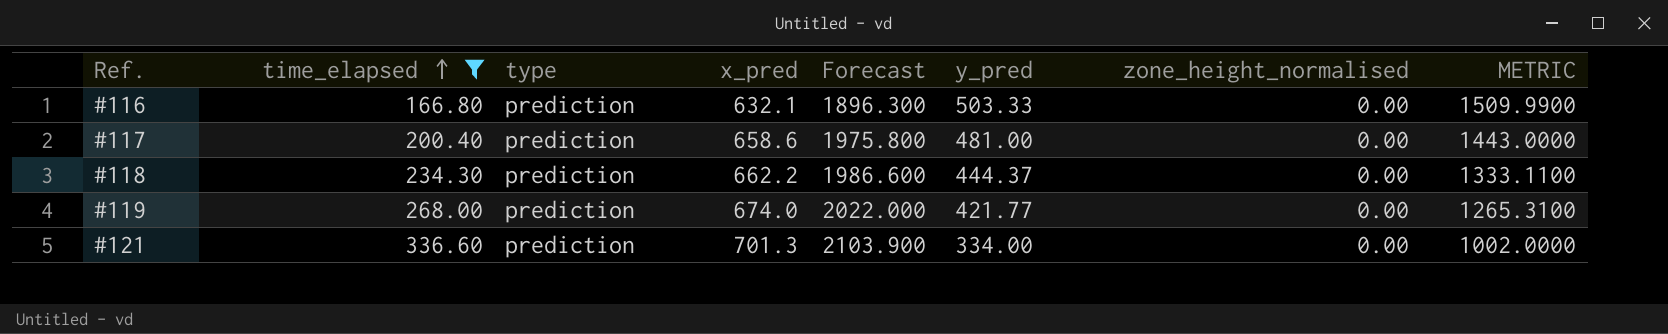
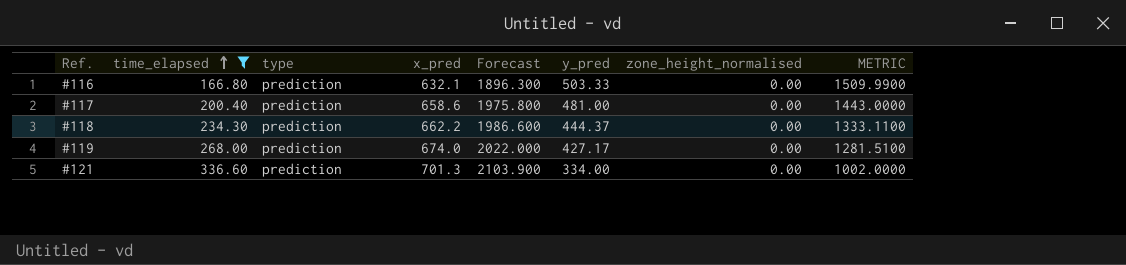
#119 | y_pred: 421.77 -> 427.17
#119 | METRIC: 1265.3100 -> 1281.5100

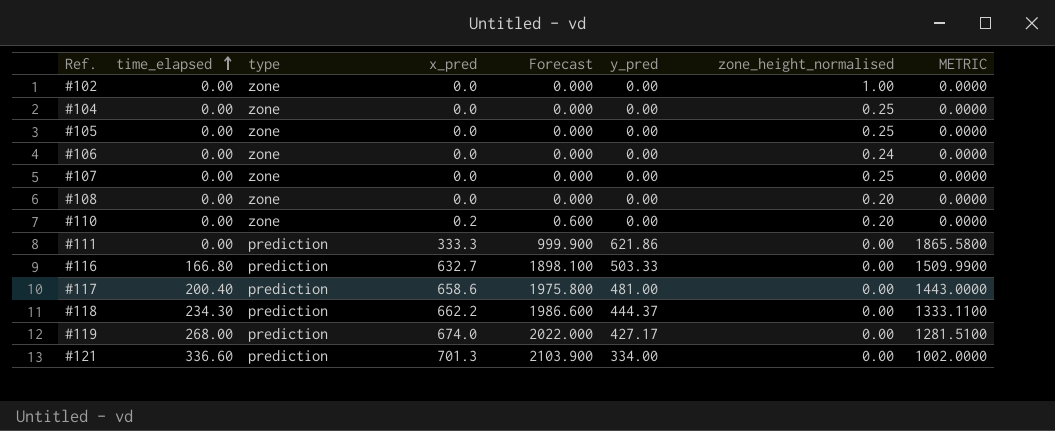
filter: time_elapsed != 0.00 -> none
#116 | x_pred: 632.1 -> 632.7
#116 | Forecast: 1896.300 -> 1898.100

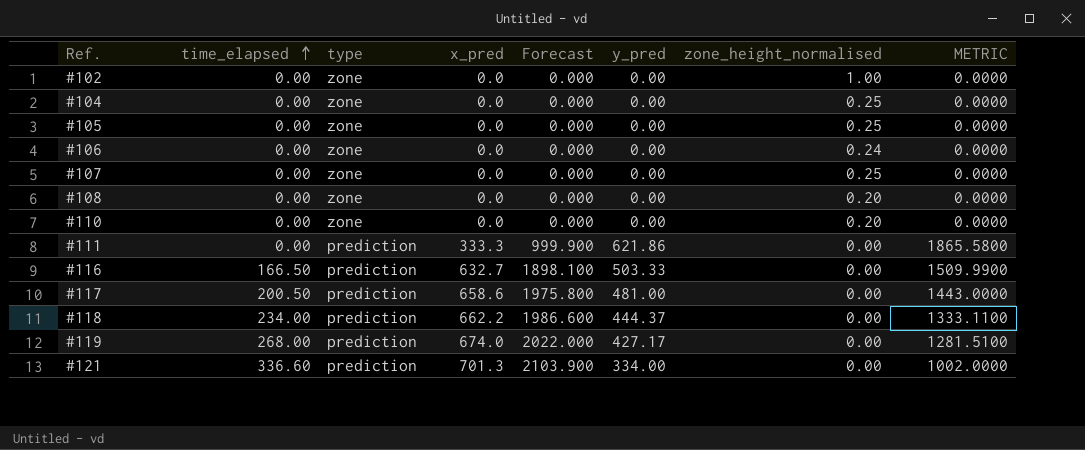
#110 | x_pred: 0.2 -> 0.0
#110 | Forecast: 0.600 -> 0.000
#116 | time_elapsed: 166.80 -> 166.50
#117 | time_elapsed: 200.40 -> 200.50
#118 | time_elapsed: 234.30 -> 234.00

